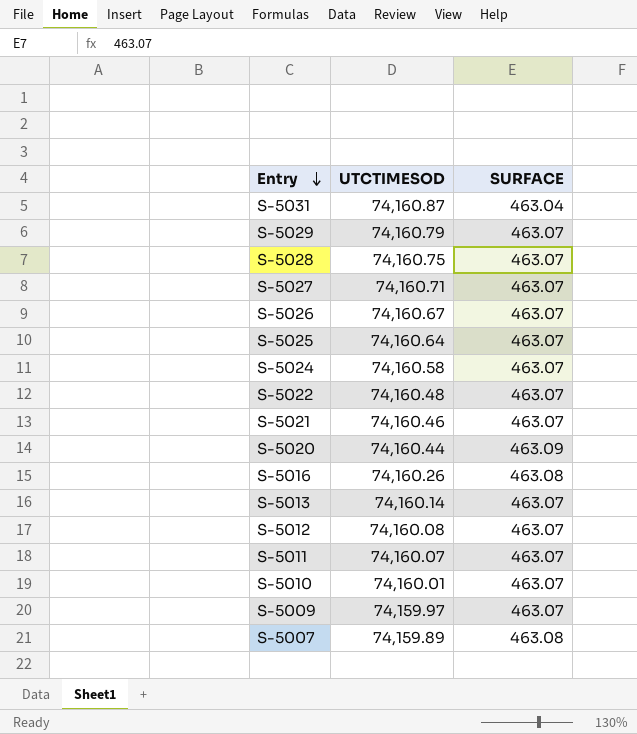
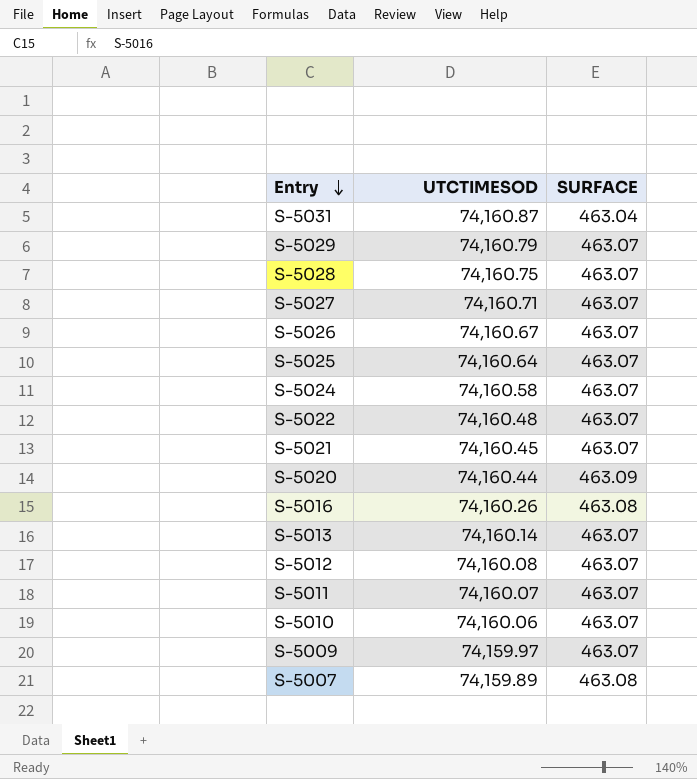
S-5021 | UTCTIMESOD: 74,160.46 -> 74,160.45
S-5010 | UTCTIMESOD: 74,160.01 -> 74,160.06

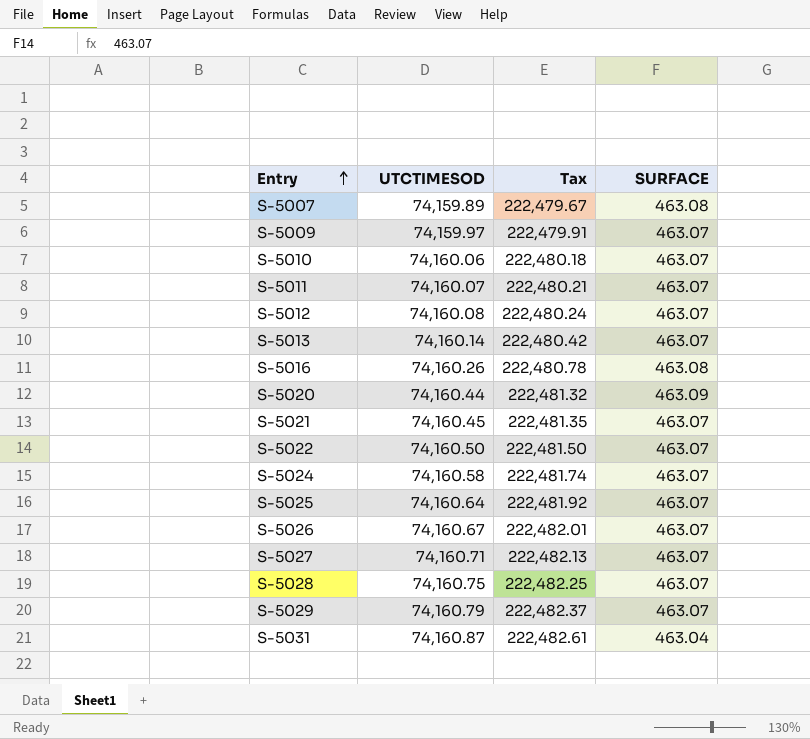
row order: Entry descending -> Entry ascending
column Tax | formula: none -> [UTCTIMESOD] * 3
S-5022 | UTCTIMESOD: 74,160.48 -> 74,160.50

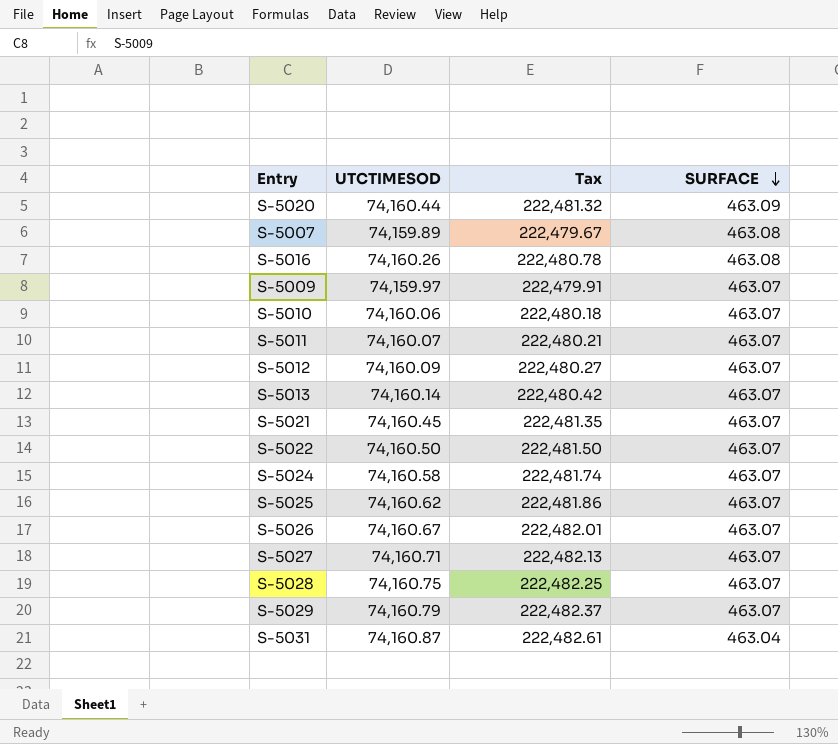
row order: Entry ascending -> SURFACE descending
S-5012 | UTCTIMESOD: 74,160.08 -> 74,160.09
S-5012 | Tax: 222,480.24 -> 222,480.27
S-5025 | UTCTIMESOD: 74,160.64 -> 74,160.62
S-5025 | Tax: 222,481.92 -> 222,481.86

